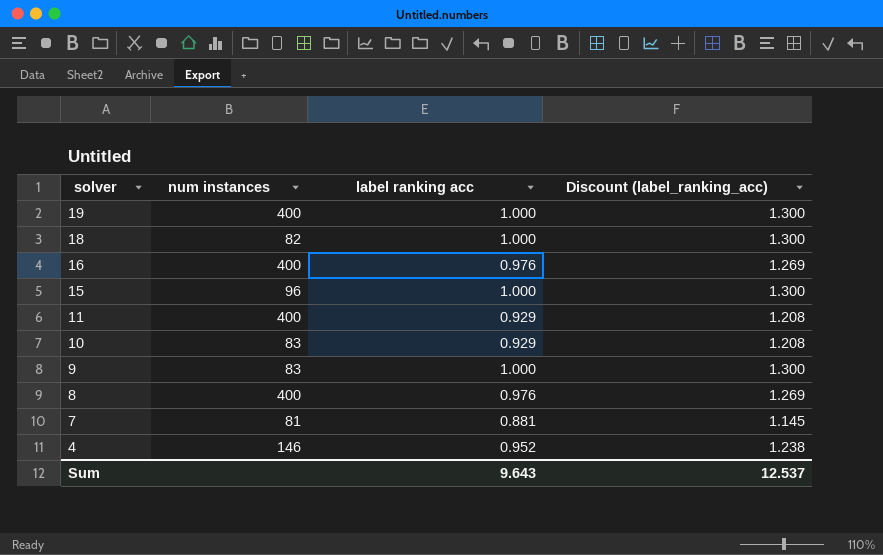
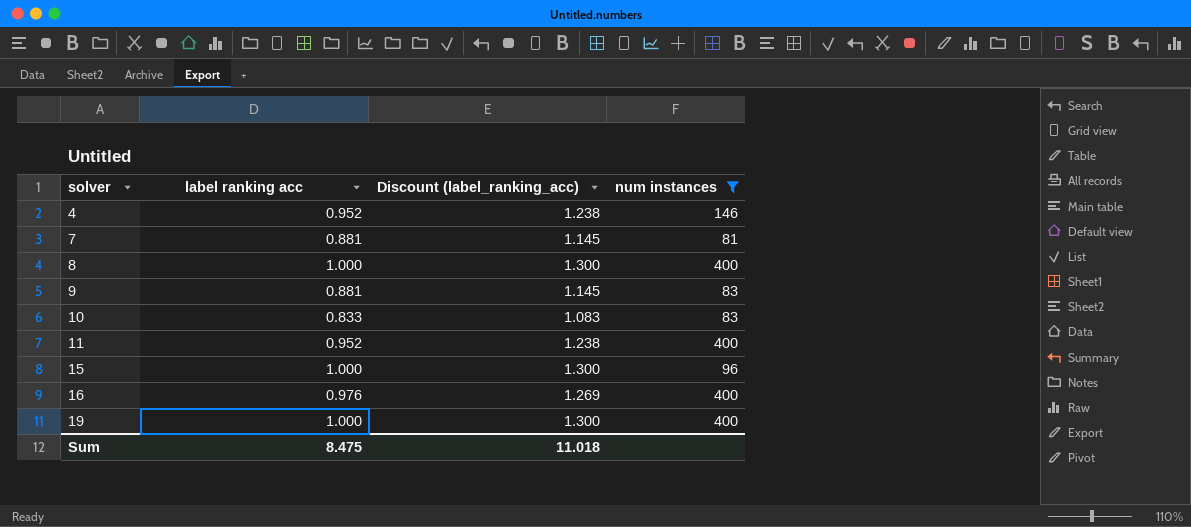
filter: none -> num instances != 82
row order: solver descending -> solver ascending
column num instances | position: 2 -> 4
8 | label ranking acc: 0.976 -> 1.000
8 | Discount (label_ranking_acc): 1.269 -> 1.300
9 | label ranking acc: 1.000 -> 0.881
9 | Discount (label_ranking_acc): 1.300 -> 1.145
10 | label ranking acc: 0.929 -> 0.833
10 | Discount (label_ranking_acc): 1.208 -> 1.083
11 | label ranking acc: 0.929 -> 0.952
11 | Discount (label_ranking_acc): 1.208 -> 1.238
Sum | label ranking acc: 9.643 -> 8.475
Sum | Discount (label_ranking_acc): 12.537 -> 11.018

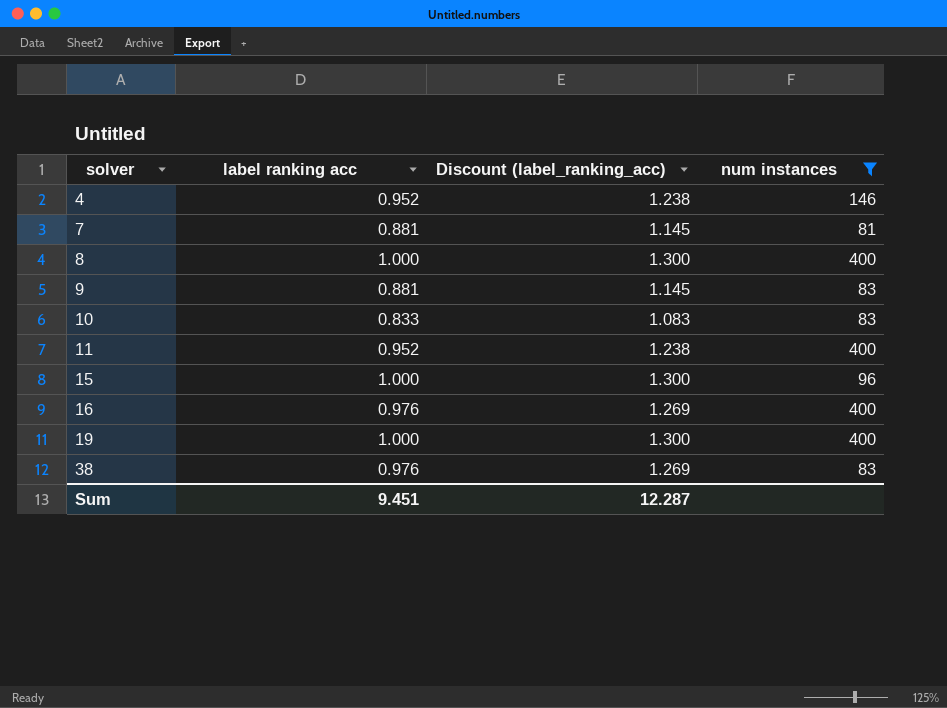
row 38: none -> 0.976 | 1.269 | 83
Sum | label ranking acc: 8.475 -> 9.451
Sum | Discount (label_ranking_acc): 11.018 -> 12.287

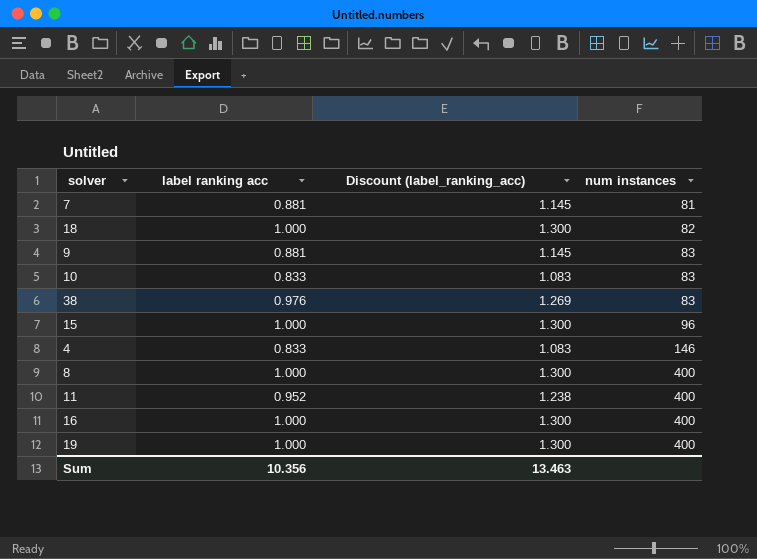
filter: num instances != 82 -> none
row order: solver ascending -> num instances ascending
4 | label ranking acc: 0.952 -> 0.833
4 | Discount (label_ranking_acc): 1.238 -> 1.083
16 | label ranking acc: 0.976 -> 1.000
16 | Discount (label_ranking_acc): 1.269 -> 1.300
Sum | label ranking acc: 9.451 -> 10.356
Sum | Discount (label_ranking_acc): 12.287 -> 13.463

